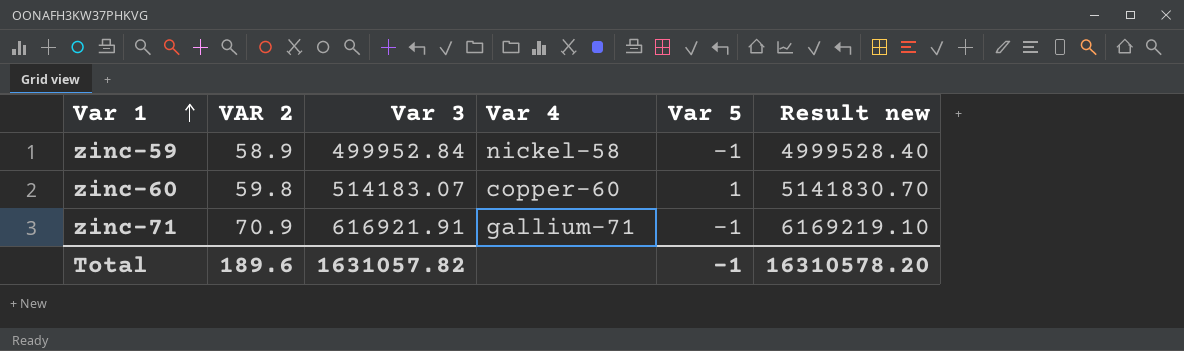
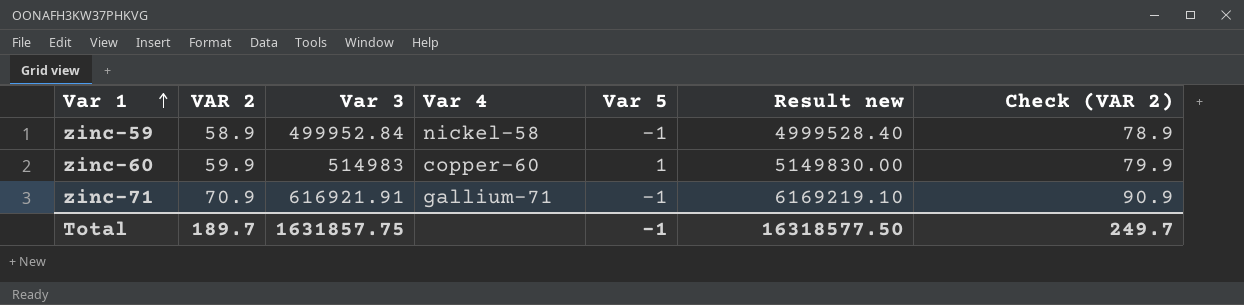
column Check (VAR 2) | formula: none -> [VAR 2] + 20
zinc-60 | VAR 2: 59.8 -> 59.9
zinc-60 | Var 3: 514183.07 -> 514983
zinc-60 | Result new: 5141830.70 -> 5149830.00
Total | VAR 2: 189.6 -> 189.7
Total | Var 3: 1631057.82 -> 1631857.75
Total | Result new: 16310578.20 -> 16318577.50

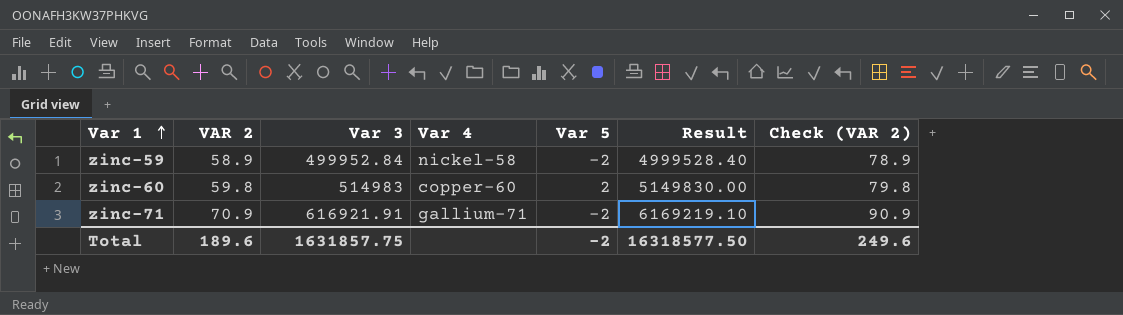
column name: Result new -> Result
zinc-59 | Var 5: -1 -> -2
zinc-60 | VAR 2: 59.9 -> 59.8
zinc-60 | Var 5: 1 -> 2
zinc-60 | Check (VAR 2): 79.9 -> 79.8
zinc-71 | Var 5: -1 -> -2
Total | VAR 2: 189.7 -> 189.6
Total | Var 5: -1 -> -2
Total | Check (VAR 2): 249.7 -> 249.6

